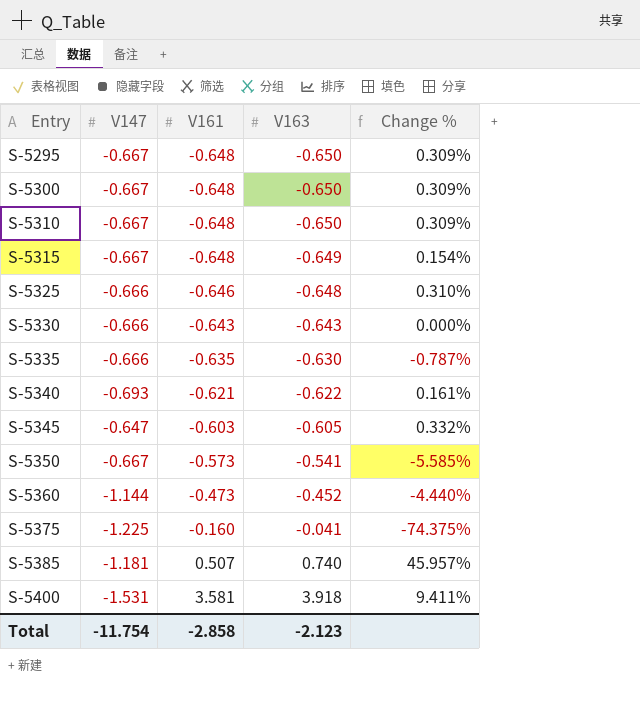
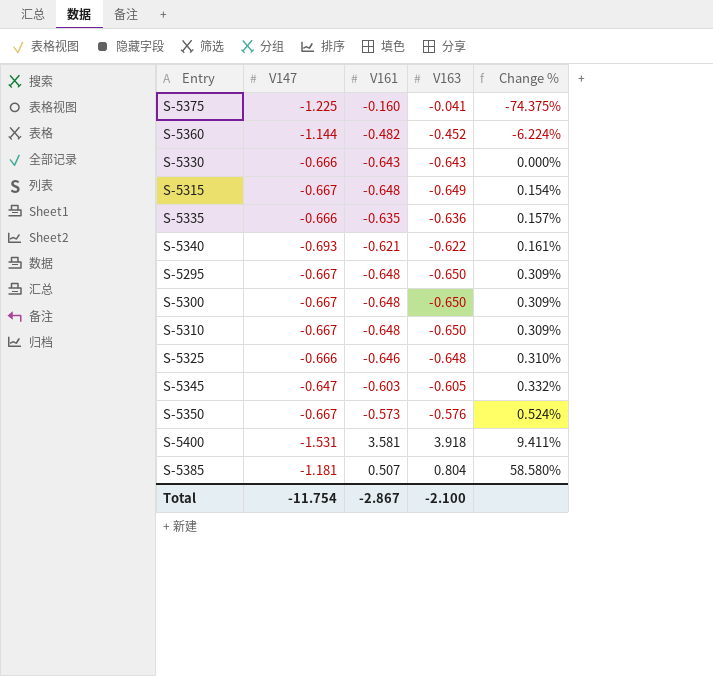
row order: Entry ascending -> Change % ascending
S-5360 | V161: -0.473 -> -0.482
S-5360 | Change %: -4.440% -> -6.224%
S-5335 | V163: -0.630 -> -0.636
S-5335 | Change %: -0.787% -> 0.157%
S-5350 | V163: -0.541 -> -0.576
S-5350 | Change %: -5.585% -> 0.524%
S-5385 | V163: 0.740 -> 0.804
S-5385 | Change %: 45.957% -> 58.580%
Total | V161: -2.858 -> -2.867
Total | V163: -2.123 -> -2.100

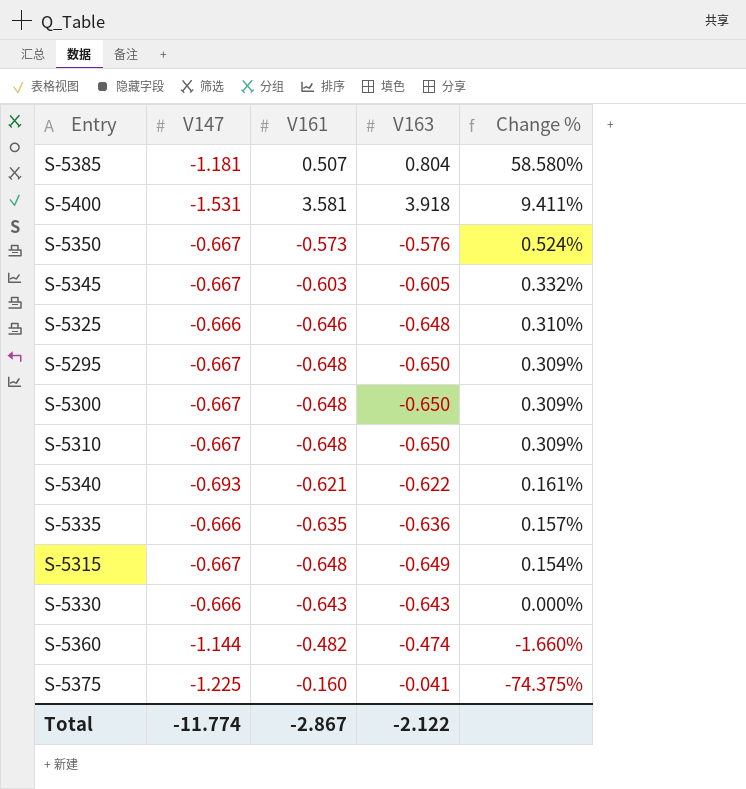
row order: Change % ascending -> Change % descending
S-5345 | V147: -0.647 -> -0.667
S-5360 | V163: -0.452 -> -0.474
S-5360 | Change %: -6.224% -> -1.660%
Total | V147: -11.754 -> -11.774
Total | V163: -2.100 -> -2.122

